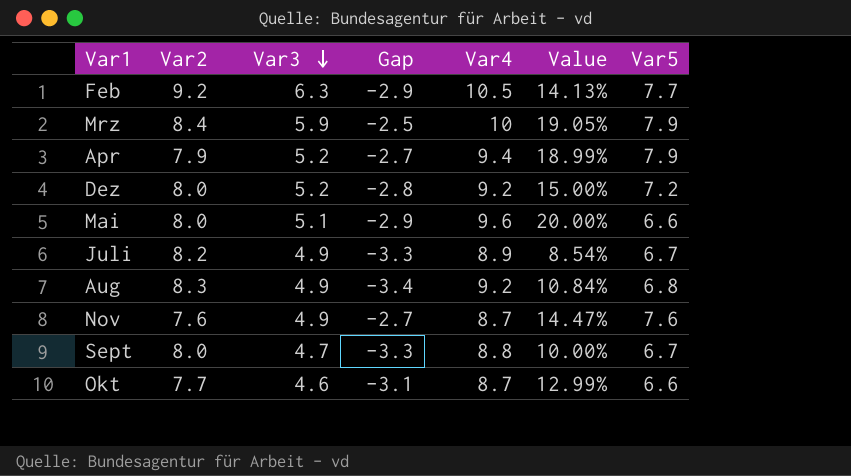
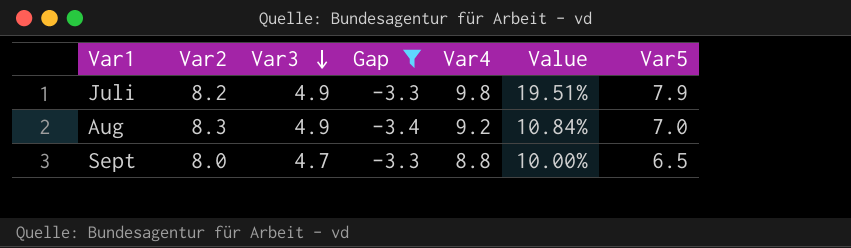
filter: none -> Gap <= -3.3
Juli | Var4: 8.9 -> 9.8
Juli | Value: 8.54% -> 19.51%
Juli | Var5: 6.7 -> 7.9
Aug | Var5: 6.8 -> 7.0
Sept | Var5: 6.7 -> 6.5

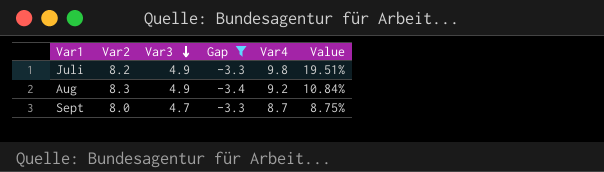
column Var5 | position: 7 -> none
Sept | Var4: 8.8 -> 8.7
Sept | Value: 10.00% -> 8.75%

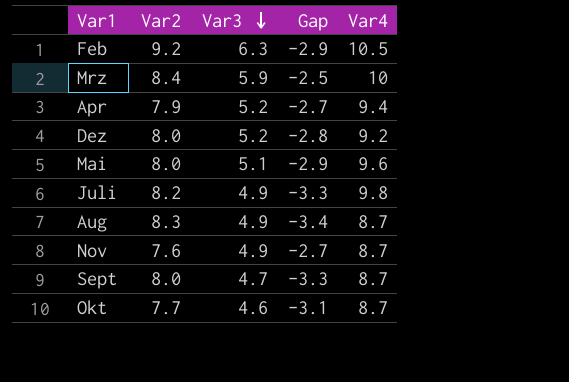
filter: Gap <= -3.3 -> none
column Value | formula: ([Var4] - [Var2]) / [Var2] -> none
Aug | Var4: 9.2 -> 8.7

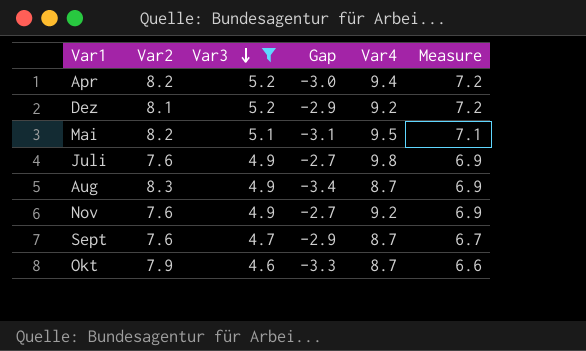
filter: none -> Var3 <= 5.2
column Measure | formula: none -> [Var3] + 2
Apr | Var2: 7.9 -> 8.2
Apr | Gap: -2.7 -> -3.0
Dez | Var2: 8.0 -> 8.1
Dez | Gap: -2.8 -> -2.9
Mai | Var2: 8.0 -> 8.2
Mai | Gap: -2.9 -> -3.1
Mai | Var4: 9.6 -> 9.5
Juli | Var2: 8.2 -> 7.6
Juli | Gap: -3.3 -> -2.7
Nov | Var4: 8.7 -> 9.2
Sept | Var2: 8.0 -> 7.6
Sept | Gap: -3.3 -> -2.9
Okt | Var2: 7.7 -> 7.9
Okt | Gap: -3.1 -> -3.3

